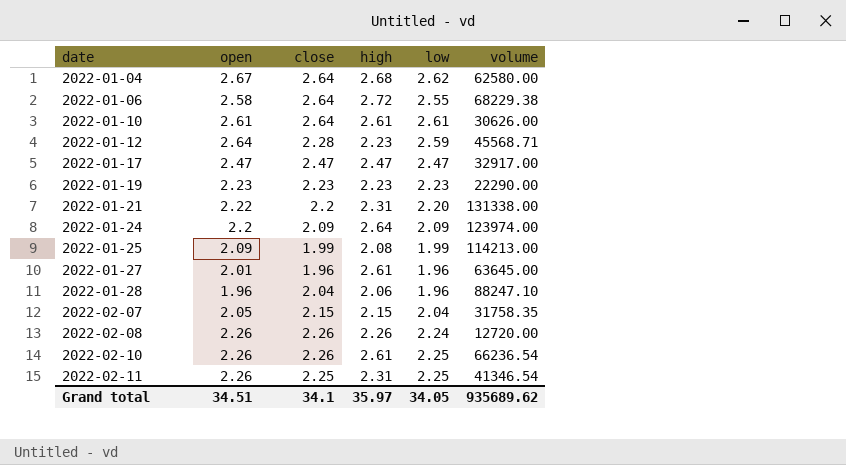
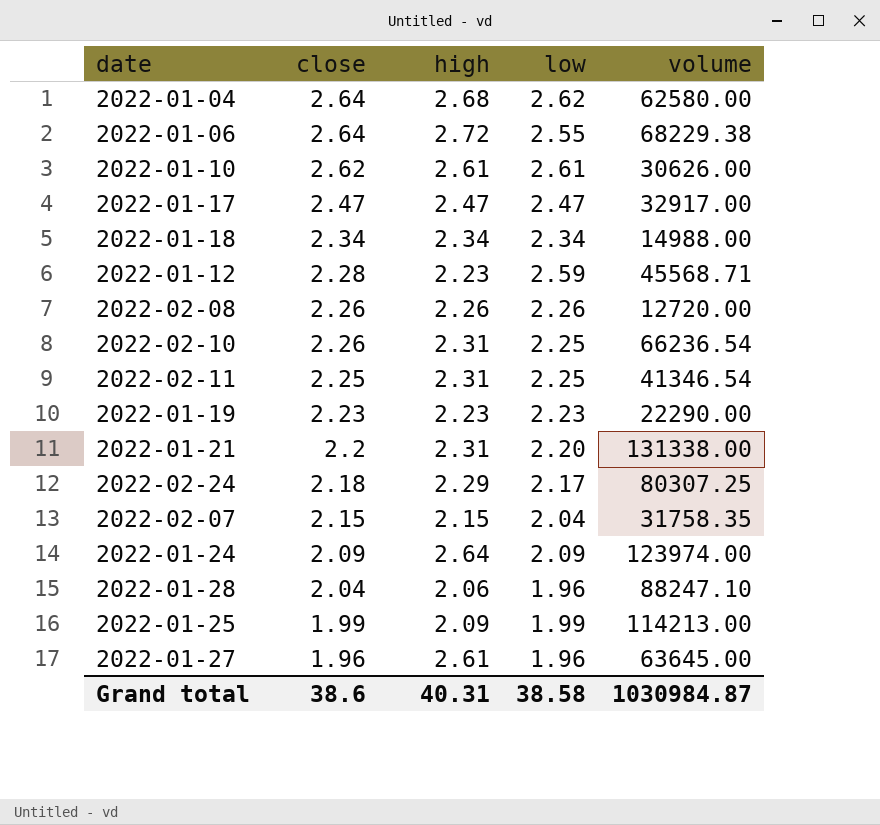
row order: date ascending -> close descending
column open | position: 2 -> none
2022-01-10 | close: 2.64 -> 2.62
row 2022-01-18: none -> 2.34 | 2.34 | 2.34 | 14988.00
2022-02-08 | low: 2.24 -> 2.26
2022-02-10 | high: 2.61 -> 2.31
row 2022-02-24: none -> 2.18 | 2.29 | 2.17 | 80307.25
2022-01-25 | high: 2.08 -> 2.09
Grand total | close: 34.1 -> 38.6
Grand total | high: 35.97 -> 40.31
Grand total | low: 34.05 -> 38.58
Grand total | volume: 935689.62 -> 1030984.87

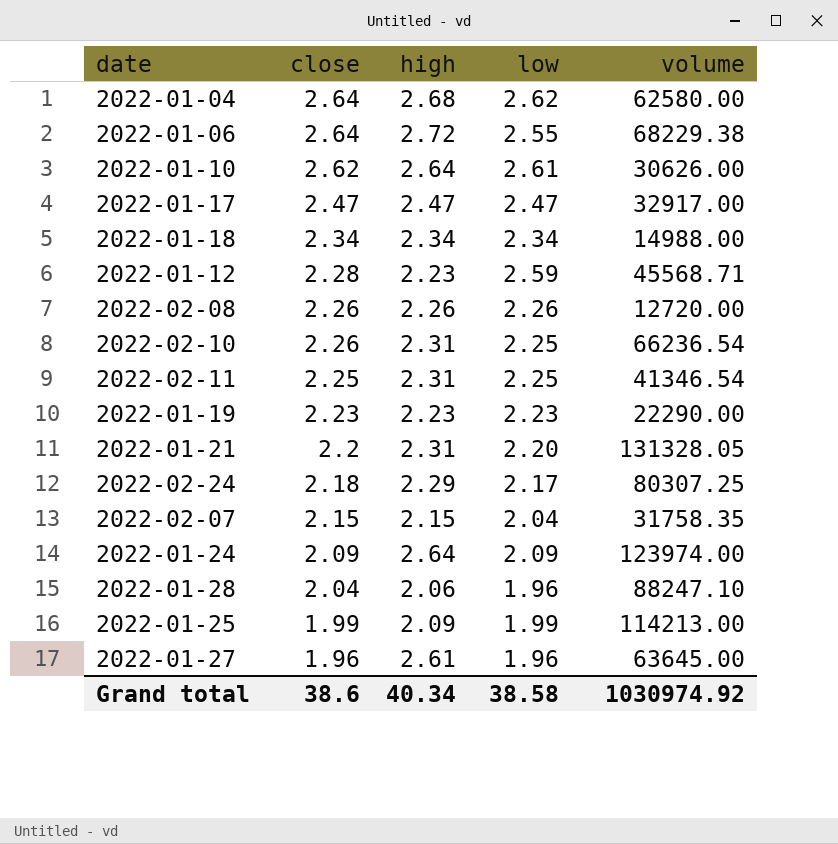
2022-01-10 | high: 2.61 -> 2.64
2022-01-21 | volume: 131338.00 -> 131328.05
Grand total | high: 40.31 -> 40.34
Grand total | volume: 1030984.87 -> 1030974.92

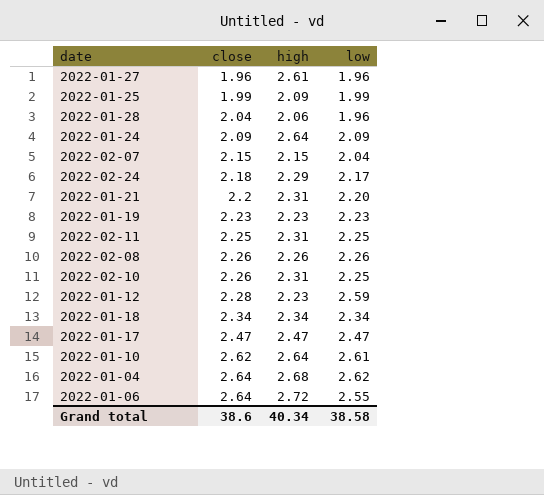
row order: close descending -> close ascending
column volume | position: 5 -> none

